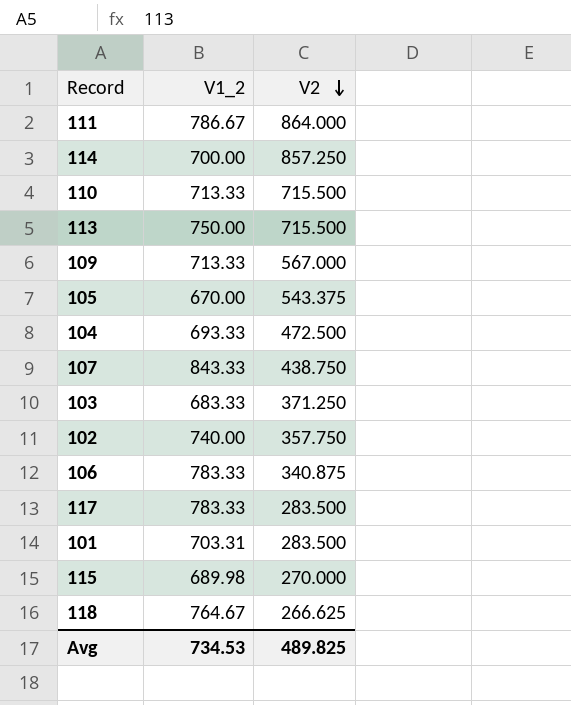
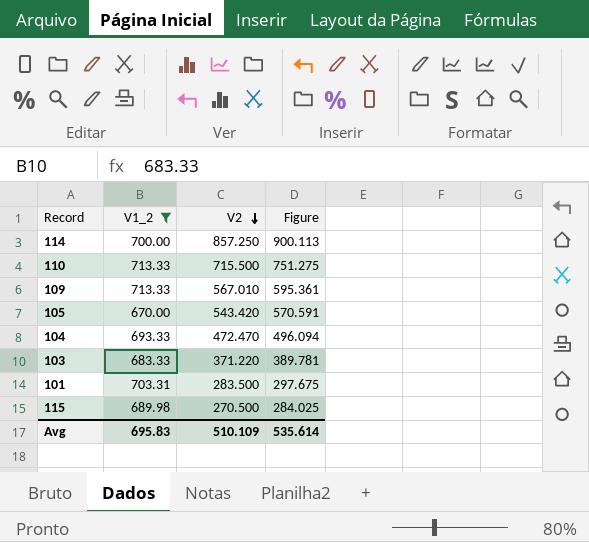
filter: none -> V1_2 <= 713.33
column Figure | formula: none -> [V2] * 1.05
109 | V2: 567.000 -> 567.010
105 | V2: 543.375 -> 543.420
104 | V2: 472.500 -> 472.470
103 | V2: 371.250 -> 371.220
115 | V2: 270.000 -> 270.500
Avg | V1_2: 734.53 -> 695.83
Avg | V2: 489.825 -> 510.109

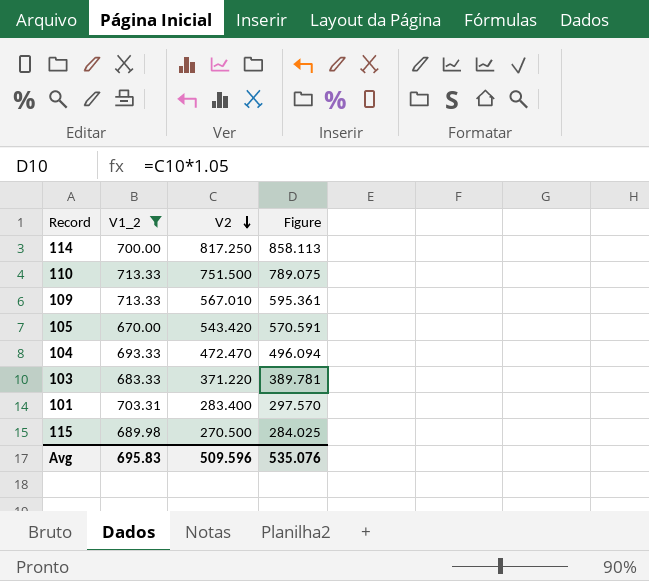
114 | V2: 857.250 -> 817.250
114 | Figure: 900.113 -> 858.113
110 | V2: 715.500 -> 751.500
110 | Figure: 751.275 -> 789.075
101 | V2: 283.500 -> 283.400
101 | Figure: 297.675 -> 297.570
Avg | V2: 510.109 -> 509.596
Avg | Figure: 535.614 -> 535.076

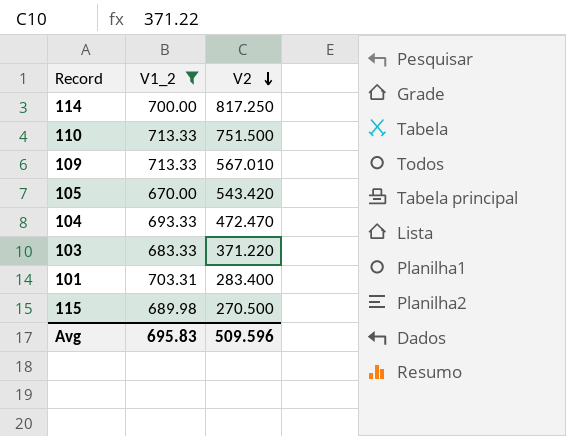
column Figure | formula: [V2] * 1.05 -> none

